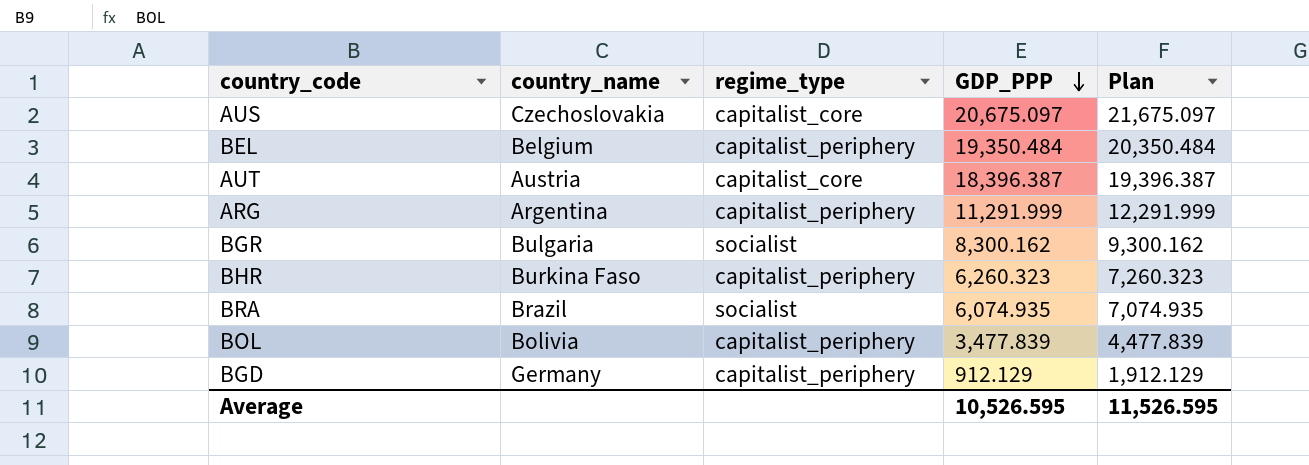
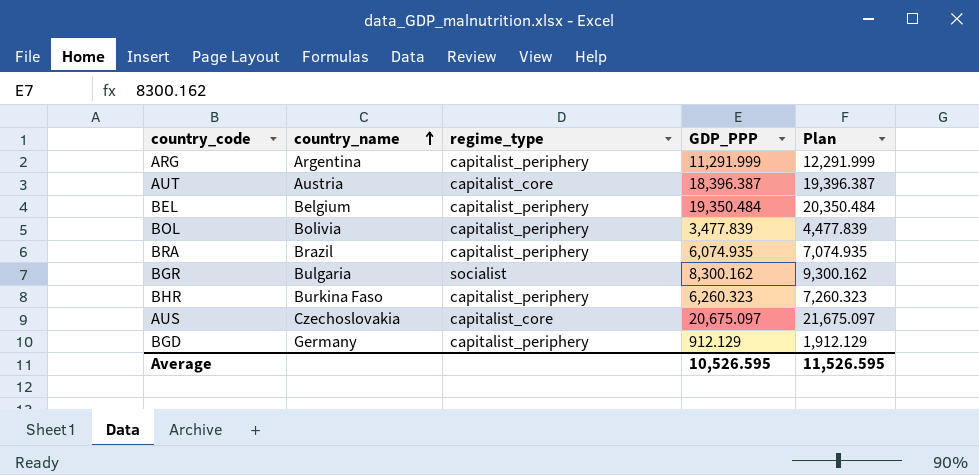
row order: GDP_PPP descending -> country_name ascending
BRA | regime_type: socialist -> capitalist_periphery

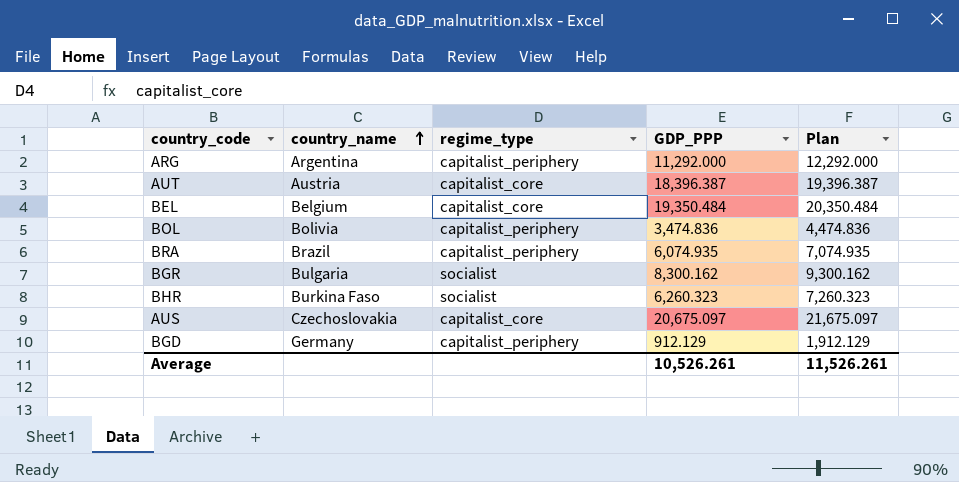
ARG | GDP_PPP: 11,291.999 -> 11,292.000
ARG | Plan: 12,291.999 -> 12,292.000
BEL | regime_type: capitalist_periphery -> capitalist_core
BOL | GDP_PPP: 3,477.839 -> 3,474.836
BOL | Plan: 4,477.839 -> 4,474.836
BHR | regime_type: capitalist_periphery -> socialist
Average | GDP_PPP: 10,526.595 -> 10,526.261
Average | Plan: 11,526.595 -> 11,526.261

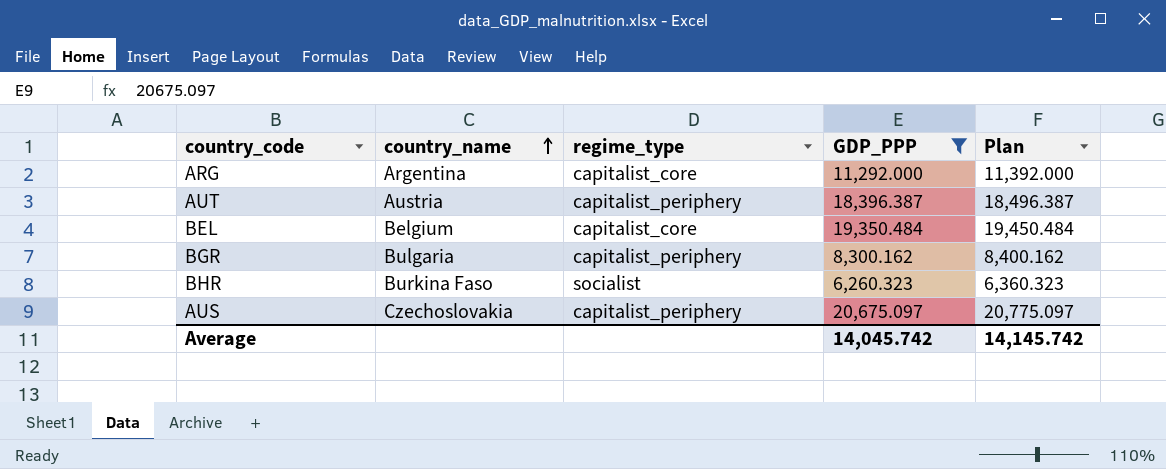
filter: none -> GDP_PPP >= 6,260.323
column Plan | formula: [GDP_PPP] + 1000 -> [GDP_PPP] + 100
ARG | regime_type: capitalist_periphery -> capitalist_core
AUT | regime_type: capitalist_core -> capitalist_periphery
BGR | regime_type: socialist -> capitalist_periphery
AUS | regime_type: capitalist_core -> capitalist_periphery
Average | GDP_PPP: 10,526.261 -> 14,045.742
Average | Plan: 11,526.261 -> 14,145.742

